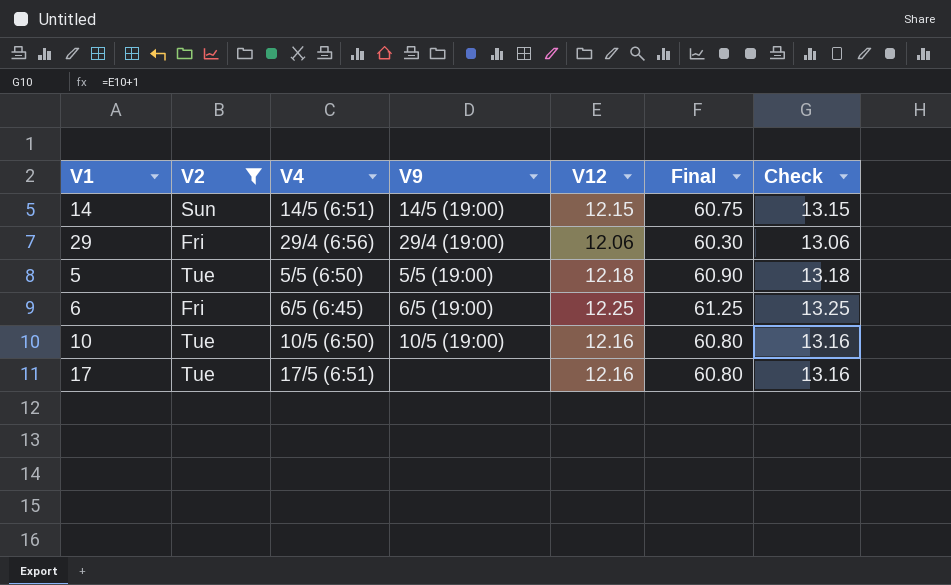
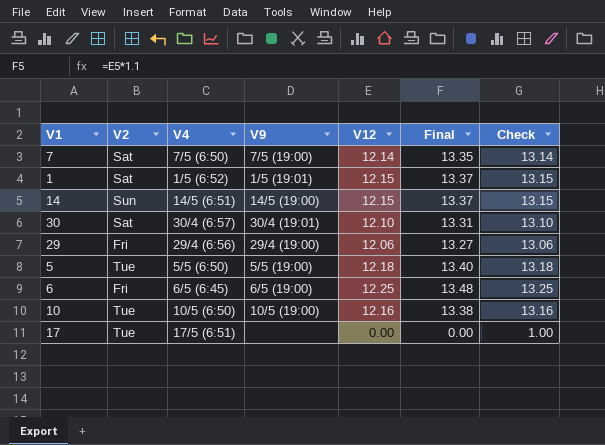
filter: V2 != Sat -> none
column Final | formula: [V12] * 5 -> [V12] * 1.1
17 | V12: 12.16 -> 0.00
17 | Check: 13.16 -> 1.00

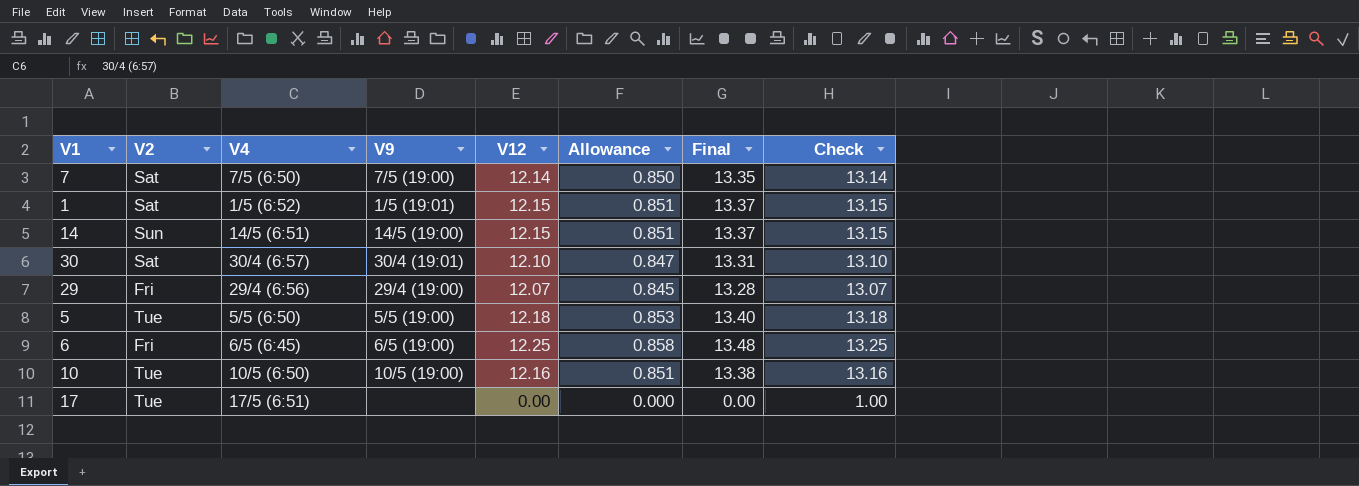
column Allowance | formula: none -> [V12] * 0.07
29 | V12: 12.06 -> 12.07
29 | Final: 13.27 -> 13.28
29 | Check: 13.06 -> 13.07

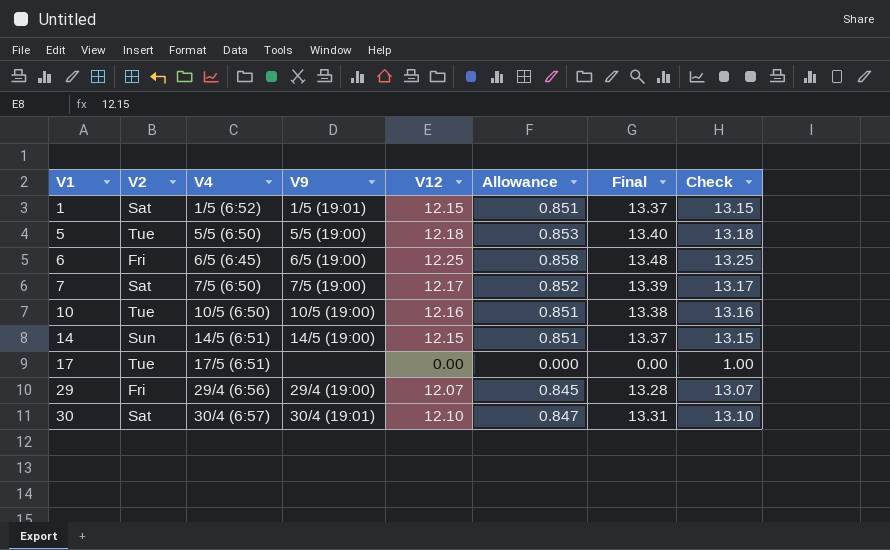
row order: none -> V1 ascending
7 | V12: 12.14 -> 12.17
7 | Allowance: 0.850 -> 0.852
7 | Final: 13.35 -> 13.39
7 | Check: 13.14 -> 13.17

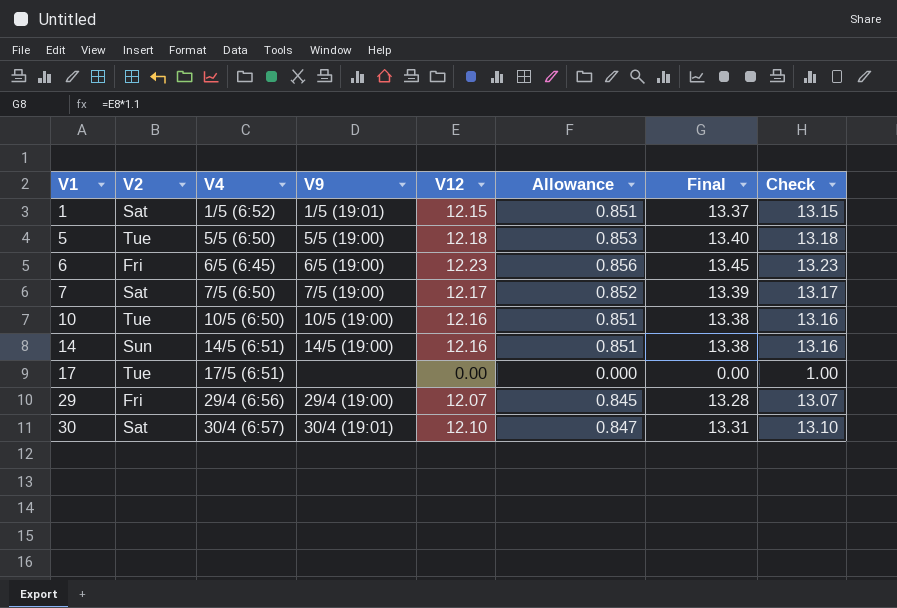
6 | V12: 12.25 -> 12.23
6 | Allowance: 0.858 -> 0.856
6 | Final: 13.48 -> 13.45
6 | Check: 13.25 -> 13.23
14 | V12: 12.15 -> 12.16
14 | Final: 13.37 -> 13.38
14 | Check: 13.15 -> 13.16

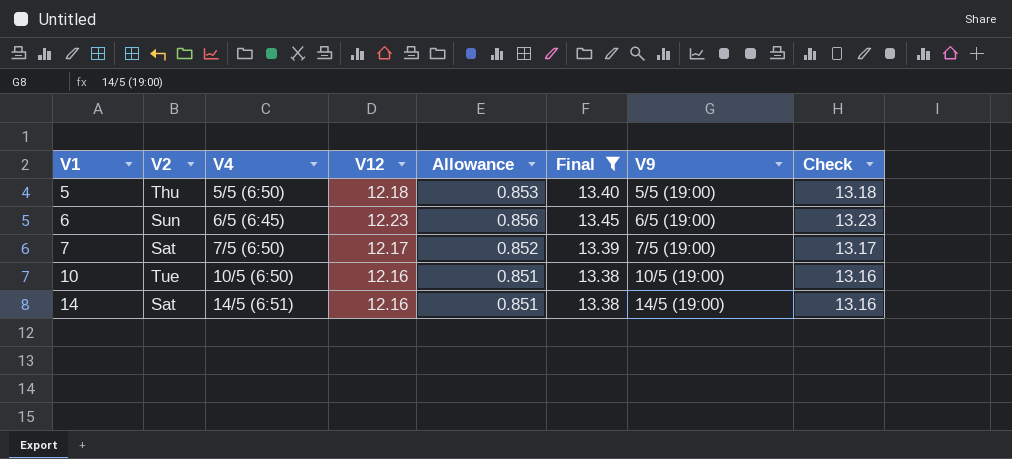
filter: none -> Final >= 13.38
column V9 | position: 4 -> 7
5 | V2: Tue -> Thu
6 | V2: Fri -> Sun
14 | V2: Sun -> Sat

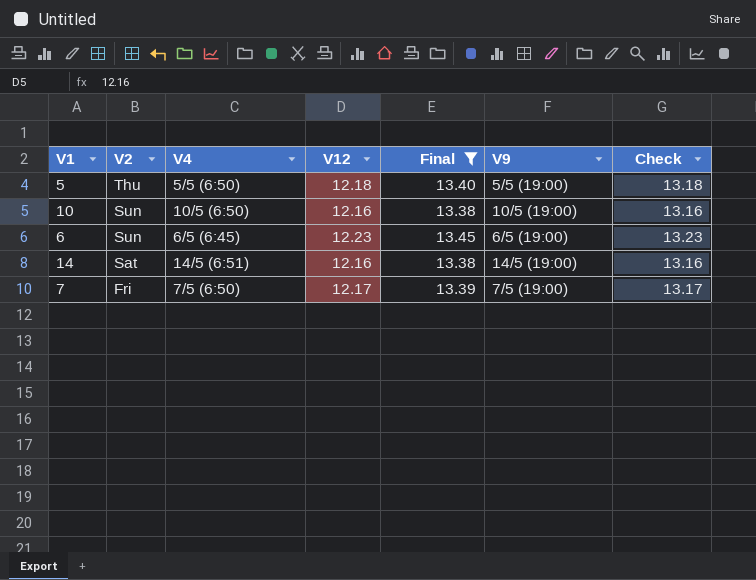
row order: V1 ascending -> V2 descending
column Allowance | formula: [V12] * 0.07 -> none
10 | V2: Tue -> Sun
7 | V2: Sat -> Fri

